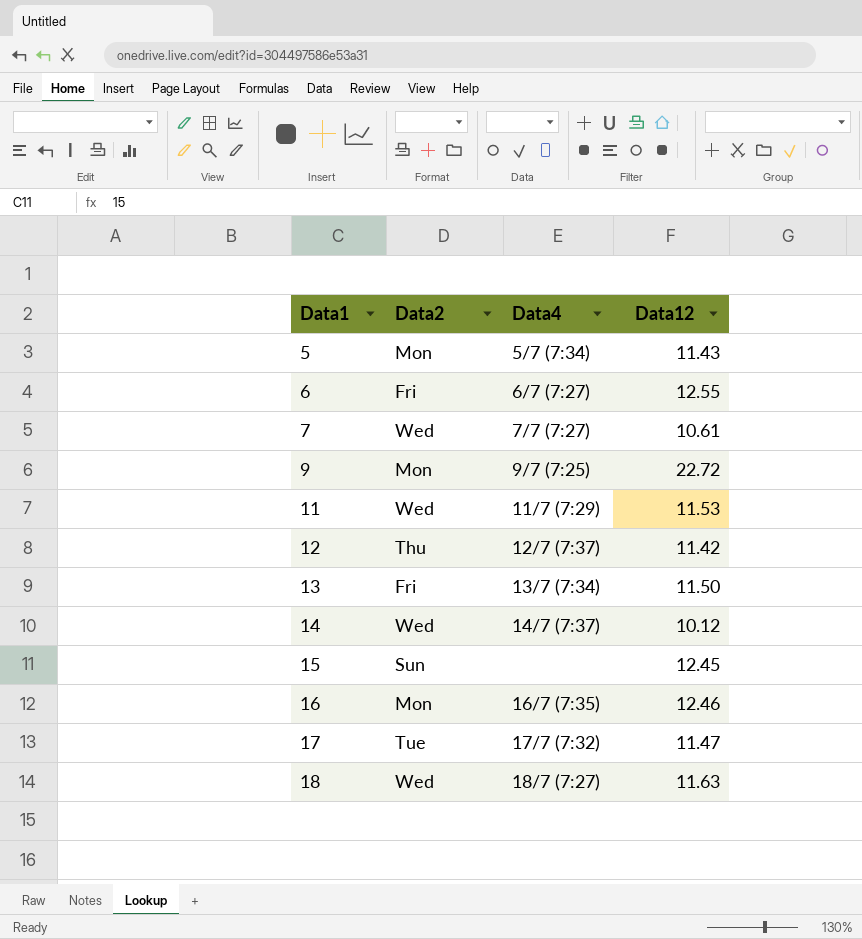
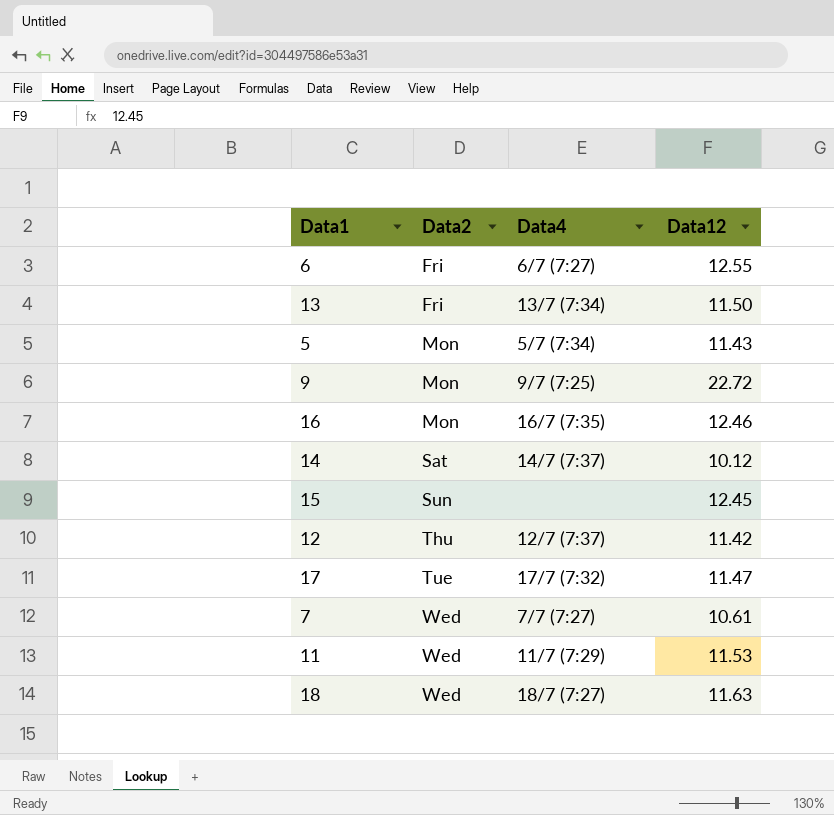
row order: Data1 ascending -> Data2 ascending
14 | Data2: Wed -> Sat

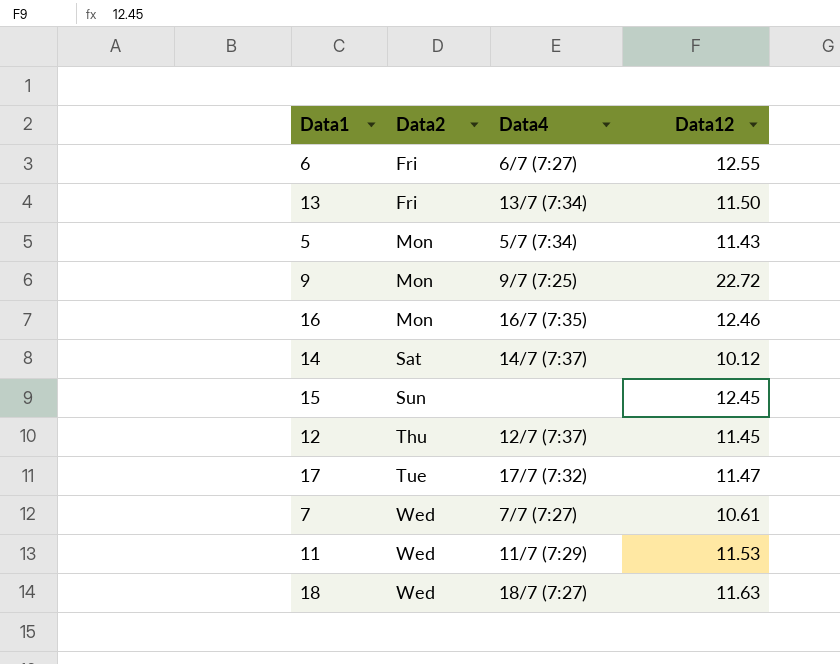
12 | Data12: 11.42 -> 11.45

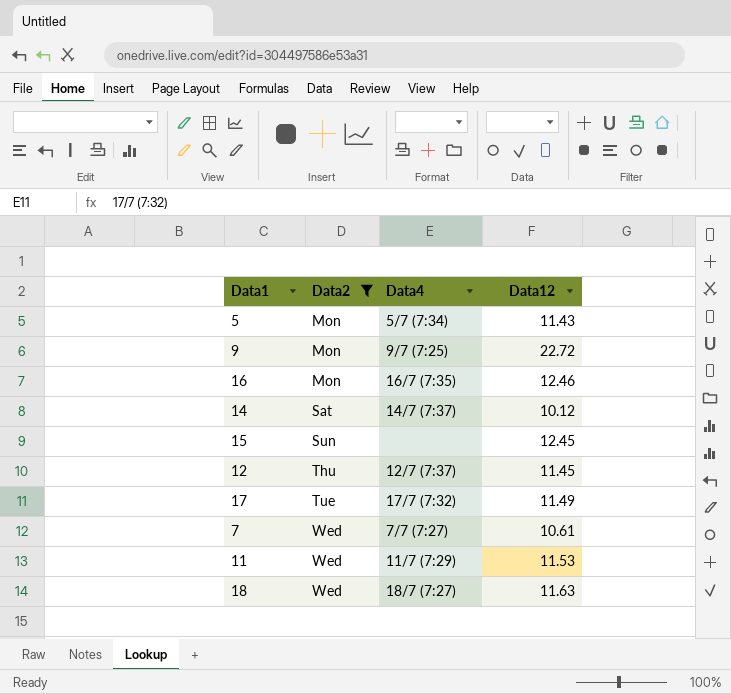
filter: none -> Data2 != Fri
17 | Data12: 11.47 -> 11.49

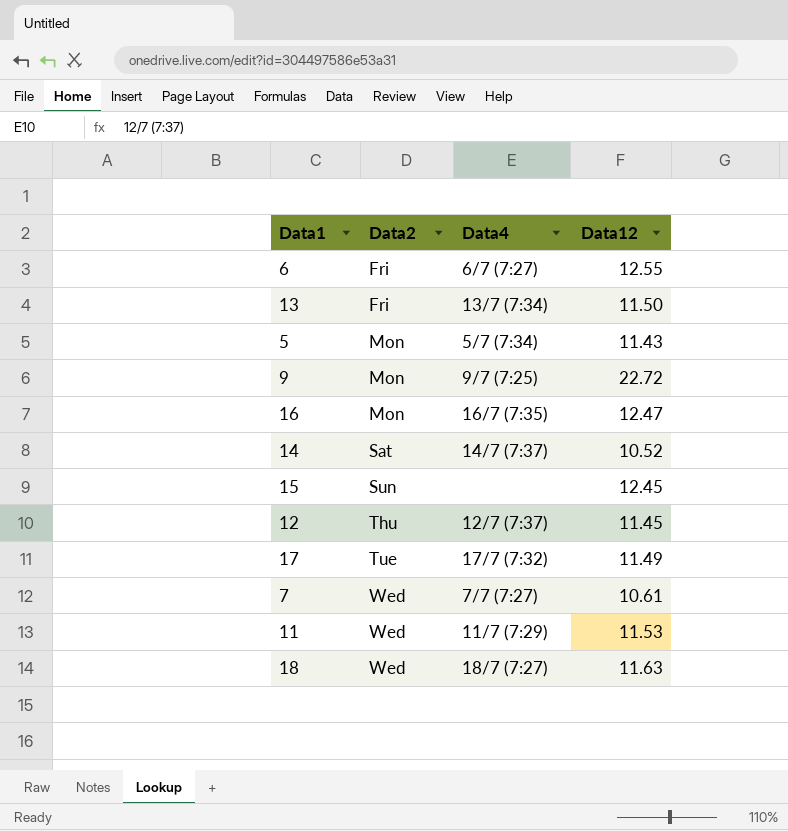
filter: Data2 != Fri -> none
16 | Data12: 12.46 -> 12.47
14 | Data12: 10.12 -> 10.52

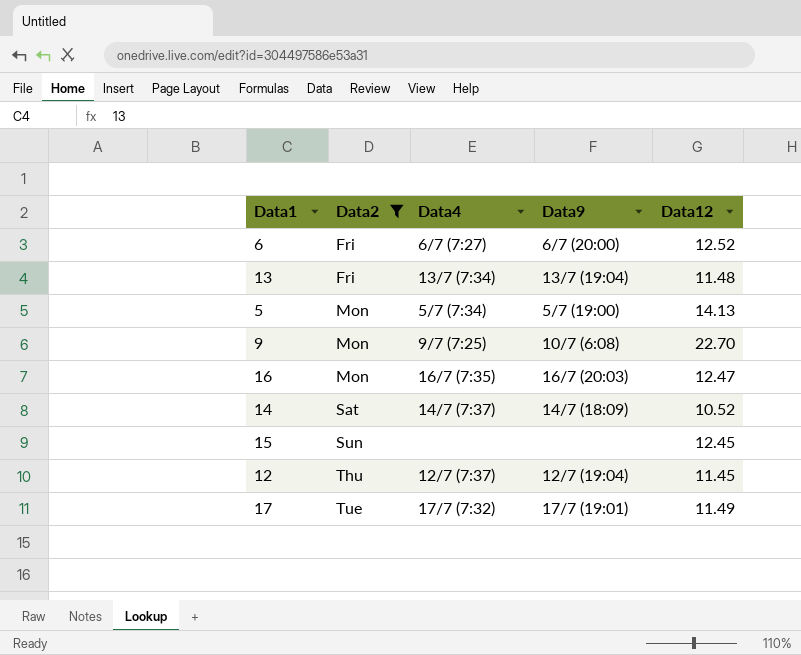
filter: none -> Data2 != Wed
column Data9 | position: none -> 4
6 | Data12: 12.55 -> 12.52
13 | Data12: 11.50 -> 11.48
5 | Data12: 11.43 -> 14.13
9 | Data12: 22.72 -> 22.70

